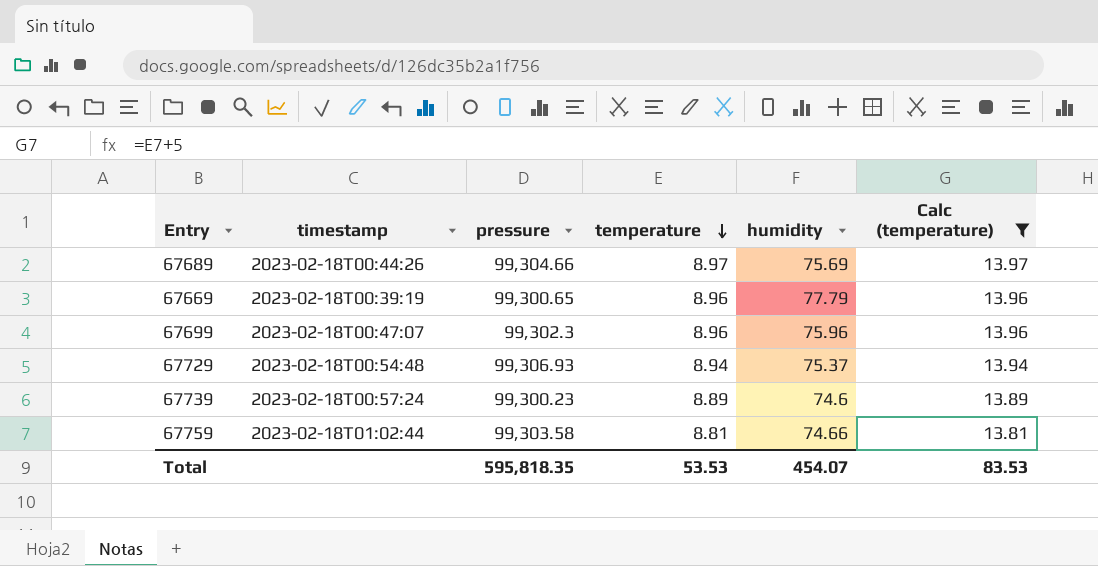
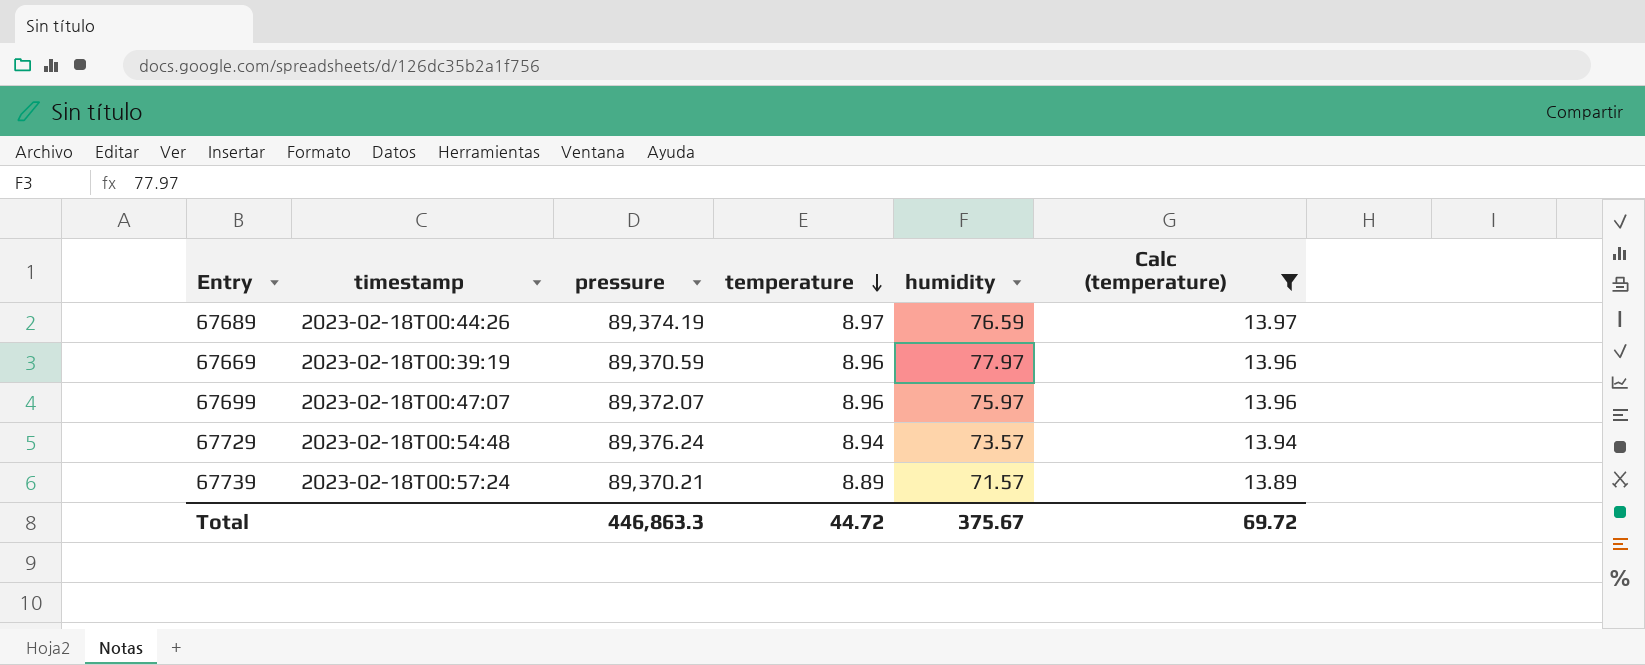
row 67759: 2023-02-18T01:02:44 | 99,303.58 | 8.81 | 74.66 | 13.81 -> none
67689 | pressure: 99,304.66 -> 89,374.19
67689 | humidity: 75.69 -> 76.59
67669 | pressure: 99,300.65 -> 89,370.59
67669 | humidity: 77.79 -> 77.97
67699 | pressure: 99,302.3 -> 89,372.07
67699 | humidity: 75.96 -> 75.97
67729 | pressure: 99,306.93 -> 89,376.24
67729 | humidity: 75.37 -> 73.57
67739 | pressure: 99,300.23 -> 89,370.21
67739 | humidity: 74.6 -> 71.57
Total | pressure: 595,818.35 -> 446,863.3
Total | temperature: 53.53 -> 44.72
Total | humidity: 454.07 -> 375.67
Total | Calc (temperature): 83.53 -> 69.72

